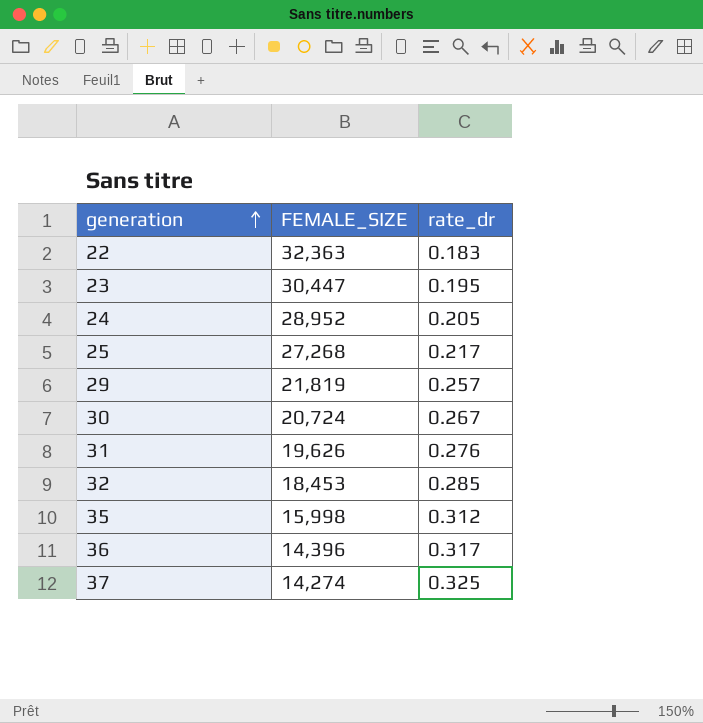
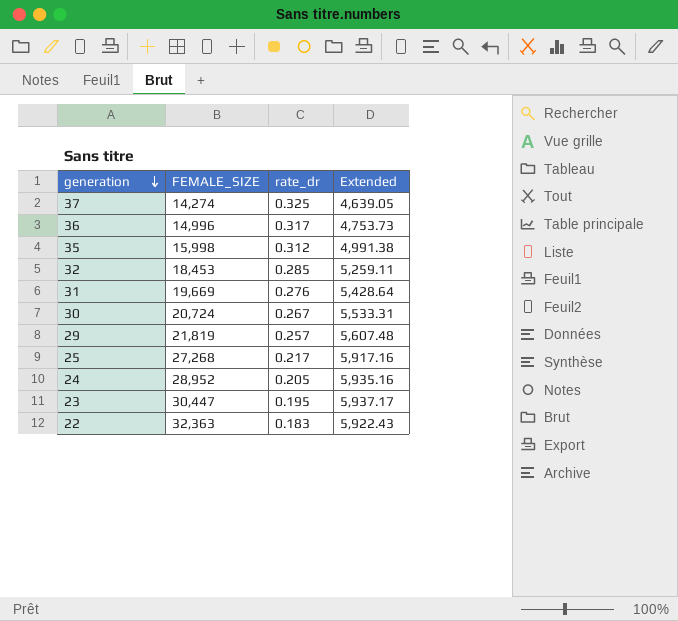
row order: generation ascending -> generation descending
column Extended | formula: none -> [FEMALE_SIZE] * [rate_dr]
36 | FEMALE_SIZE: 14,396 -> 14,996
31 | FEMALE_SIZE: 19,626 -> 19,669

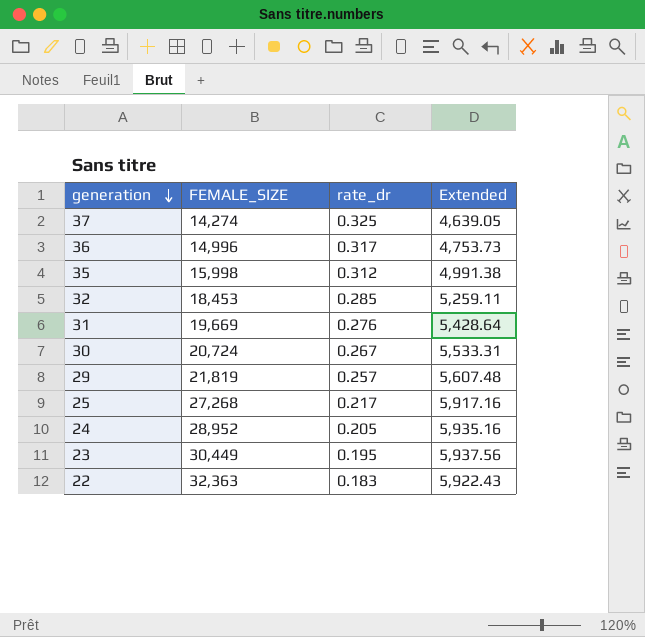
23 | FEMALE_SIZE: 30,447 -> 30,449
23 | Extended: 5,937.17 -> 5,937.56

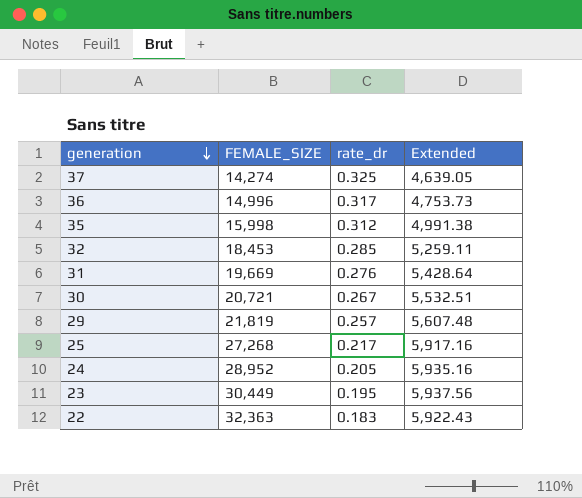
30 | FEMALE_SIZE: 20,724 -> 20,721
30 | Extended: 5,533.31 -> 5,532.51

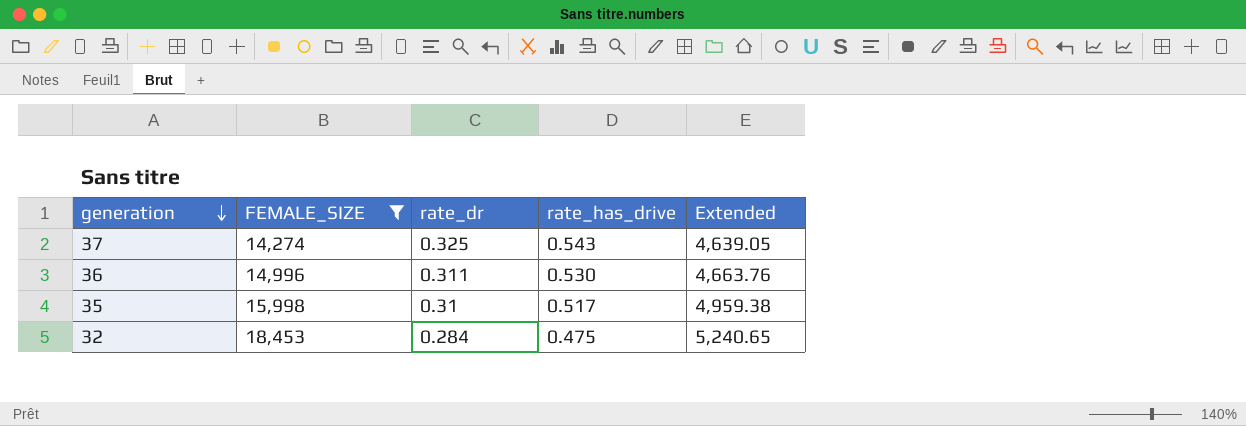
filter: none -> FEMALE_SIZE <= 18,453
column rate_has_drive | position: none -> 4
36 | rate_dr: 0.317 -> 0.311
36 | Extended: 4,753.73 -> 4,663.76
35 | rate_dr: 0.312 -> 0.31
35 | Extended: 4,991.38 -> 4,959.38
32 | rate_dr: 0.285 -> 0.284
32 | Extended: 5,259.11 -> 5,240.65

